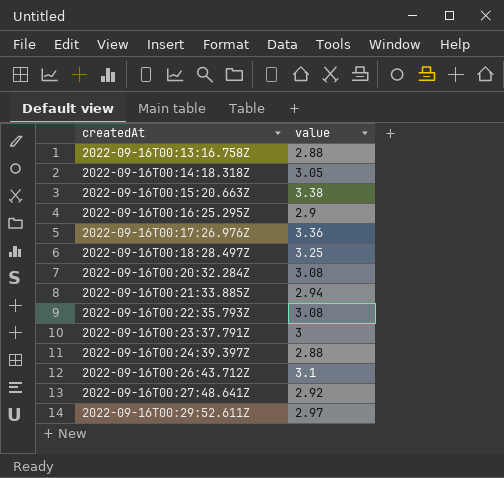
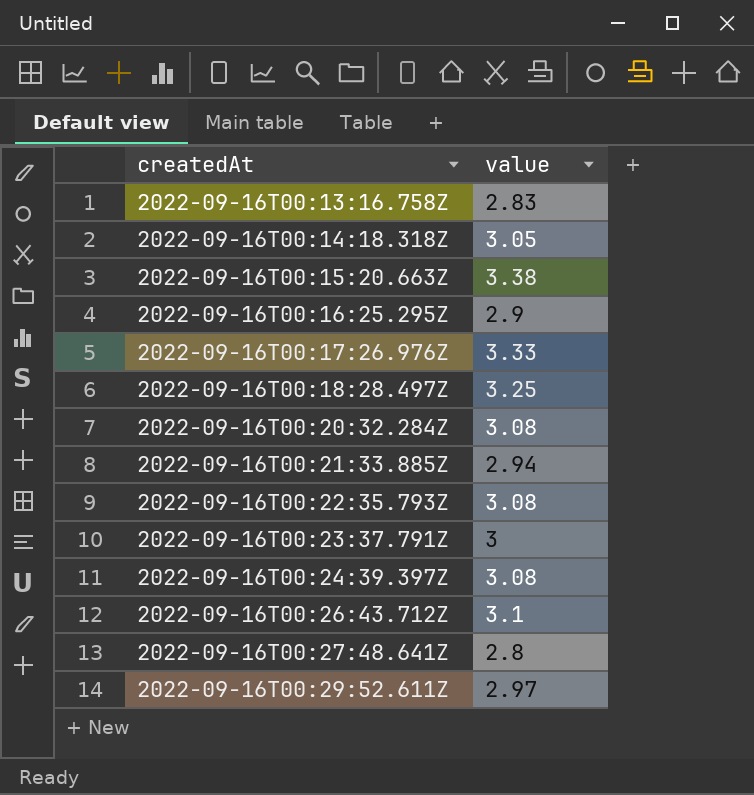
2022-09-16T00:13:16.758Z | value: 2.88 -> 2.83
2022-09-16T00:17:26.976Z | value: 3.36 -> 3.33
2022-09-16T00:24:39.397Z | value: 2.88 -> 3.08
2022-09-16T00:27:48.641Z | value: 2.92 -> 2.8

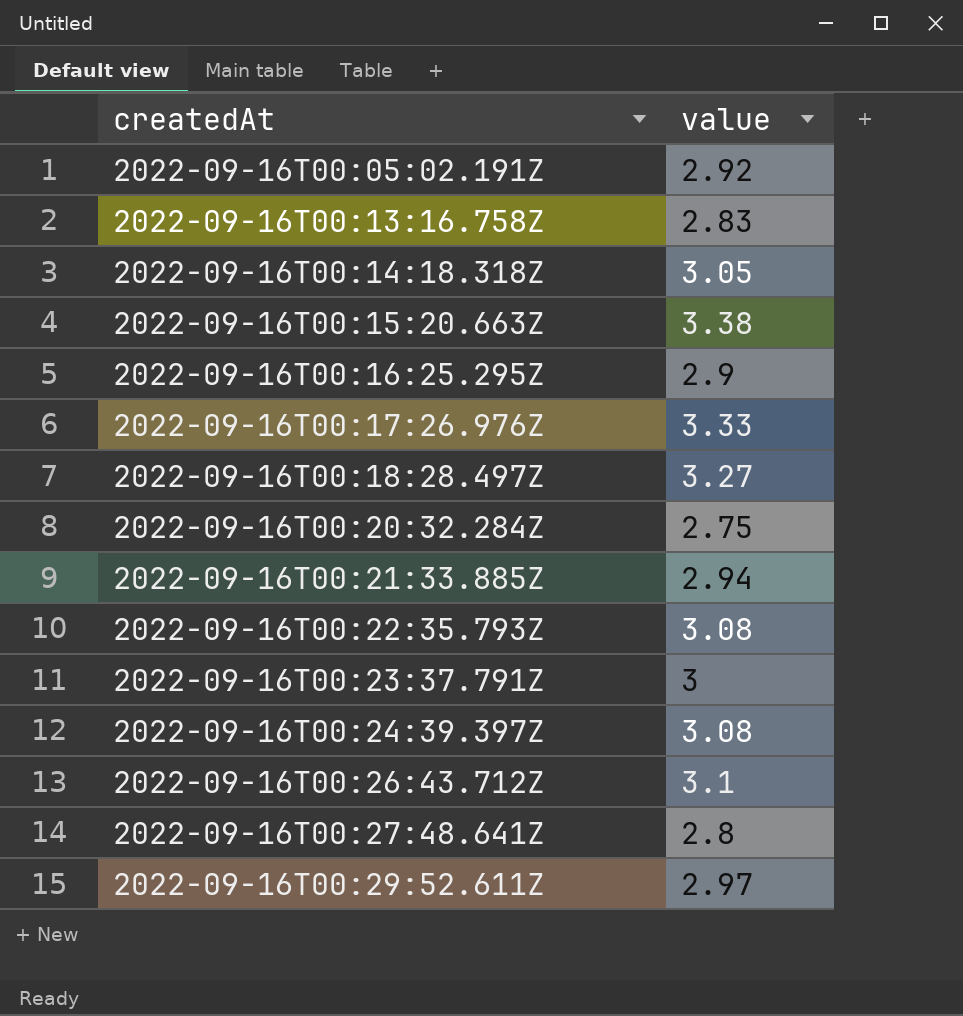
row 2022-09-16T00:05:02.191Z: none -> 2.92
2022-09-16T00:18:28.497Z | value: 3.25 -> 3.27
2022-09-16T00:20:32.284Z | value: 3.08 -> 2.75

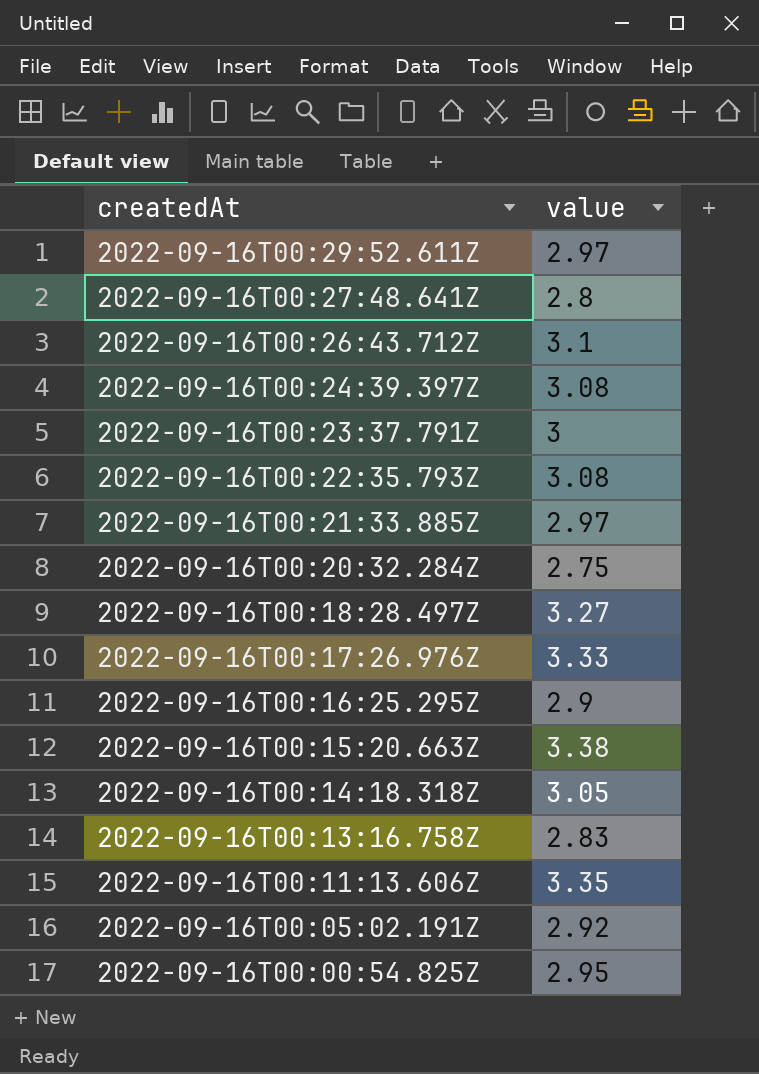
row order: createdAt ascending -> createdAt descending
2022-09-16T00:21:33.885Z | value: 2.94 -> 2.97
row 2022-09-16T00:11:13.606Z: none -> 3.35
row 2022-09-16T00:00:54.825Z: none -> 2.95

